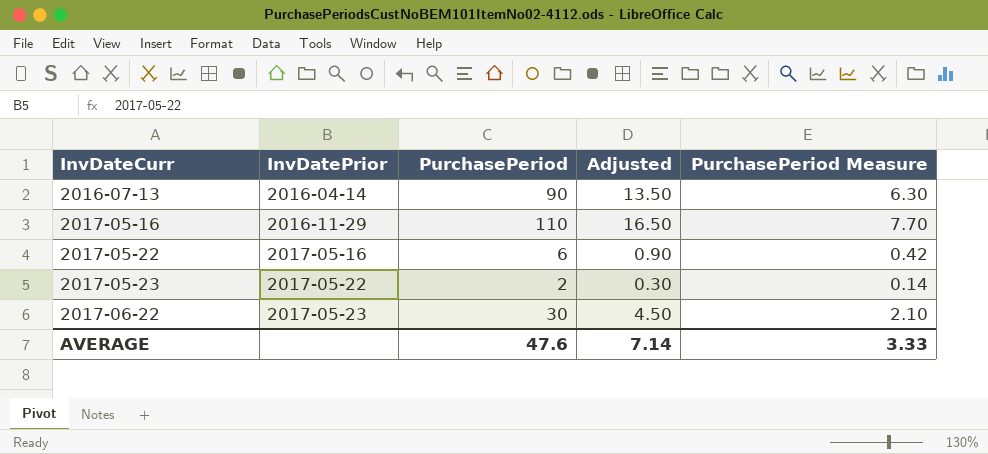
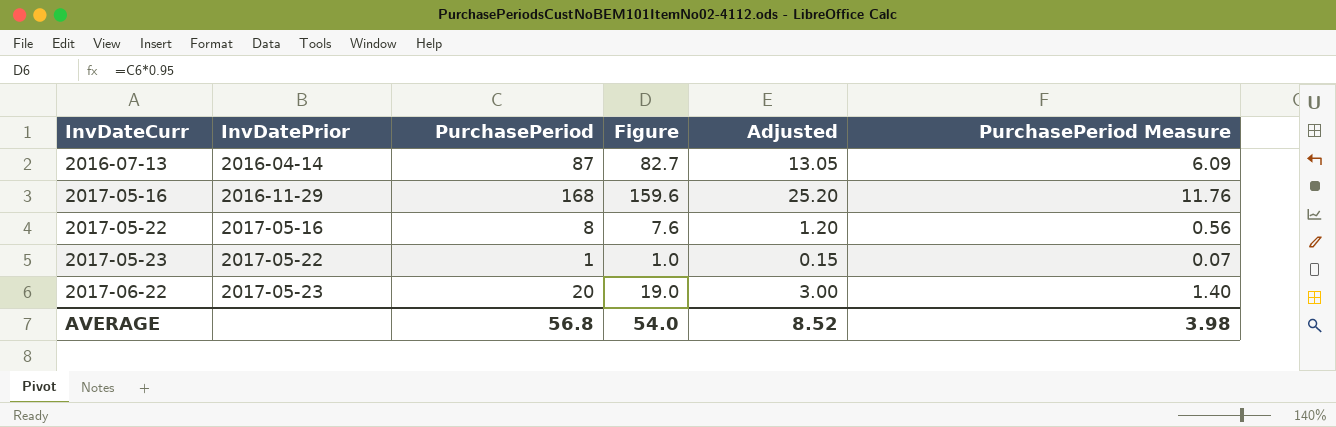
column Figure | formula: none -> [PurchasePeriod] * 0.95
2016-07-13 | PurchasePeriod: 90 -> 87
2016-07-13 | Adjusted: 13.50 -> 13.05
2016-07-13 | PurchasePeriod Measure: 6.30 -> 6.09
2017-05-16 | PurchasePeriod: 110 -> 168
2017-05-16 | Adjusted: 16.50 -> 25.20
2017-05-16 | PurchasePeriod Measure: 7.70 -> 11.76
2017-05-22 | PurchasePeriod: 6 -> 8
2017-05-22 | Adjusted: 0.90 -> 1.20
2017-05-22 | PurchasePeriod Measure: 0.42 -> 0.56
2017-05-23 | PurchasePeriod: 2 -> 1
2017-05-23 | Adjusted: 0.30 -> 0.15
2017-05-23 | PurchasePeriod Measure: 0.14 -> 0.07
2017-06-22 | PurchasePeriod: 30 -> 20
2017-06-22 | Adjusted: 4.50 -> 3.00
2017-06-22 | PurchasePeriod Measure: 2.10 -> 1.40
AVERAGE | PurchasePeriod: 47.6 -> 56.8
AVERAGE | Adjusted: 7.14 -> 8.52
AVERAGE | PurchasePeriod Measure: 3.33 -> 3.98

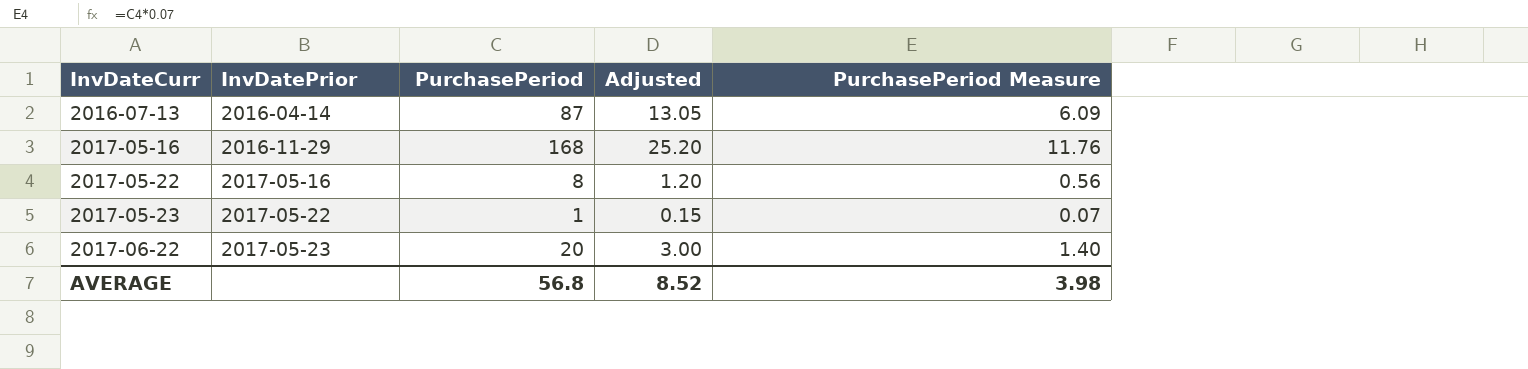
column Figure | formula: [PurchasePeriod] * 0.95 -> none

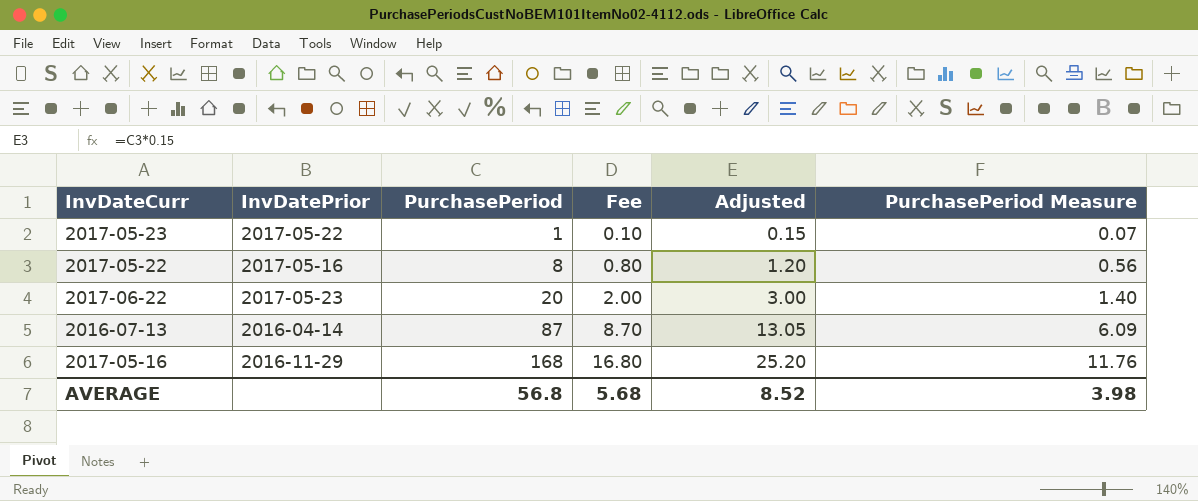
row order: InvDateCurr ascending -> PurchasePeriod ascending
column Fee | formula: none -> [PurchasePeriod] * 0.1

